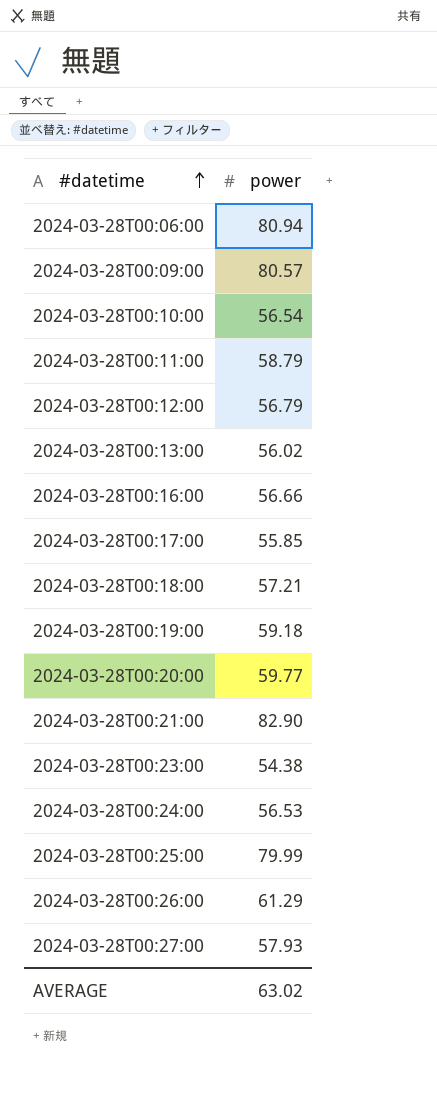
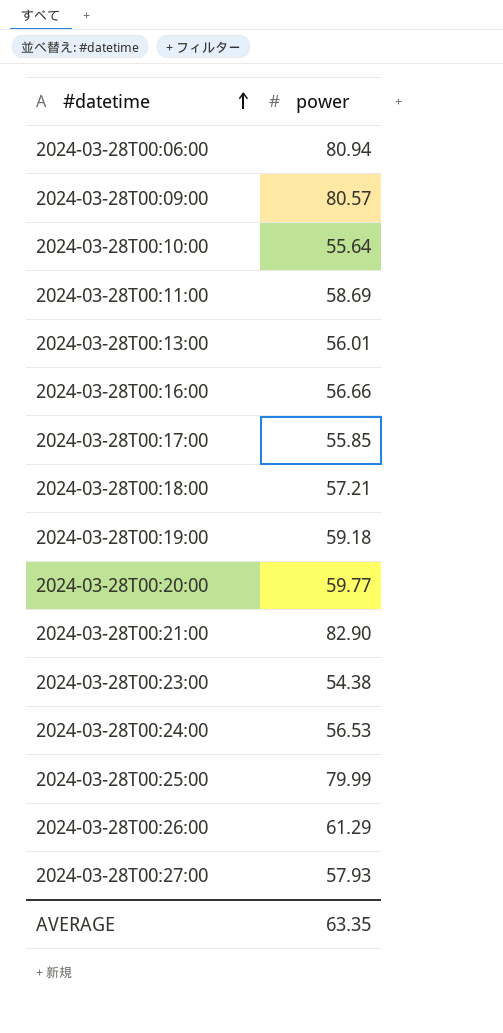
row 2024-03-28T00:12:00: 56.79 -> none
2024-03-28T00:10:00 | power: 56.54 -> 55.64
2024-03-28T00:11:00 | power: 58.79 -> 58.69
2024-03-28T00:13:00 | power: 56.02 -> 56.01
AVERAGE | power: 63.02 -> 63.35

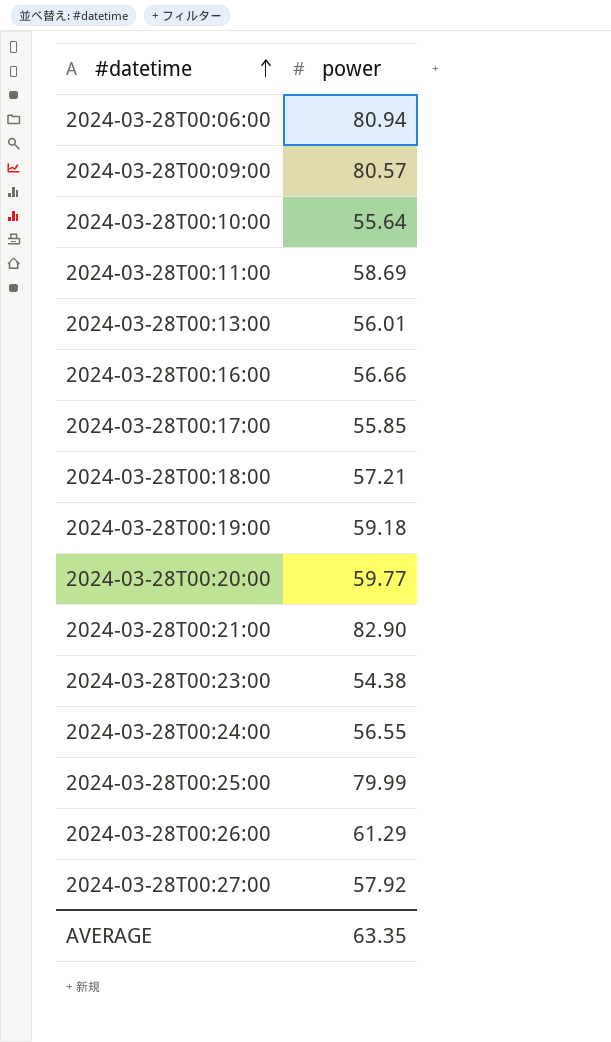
2024-03-28T00:24:00 | power: 56.53 -> 56.55
2024-03-28T00:27:00 | power: 57.93 -> 57.92

